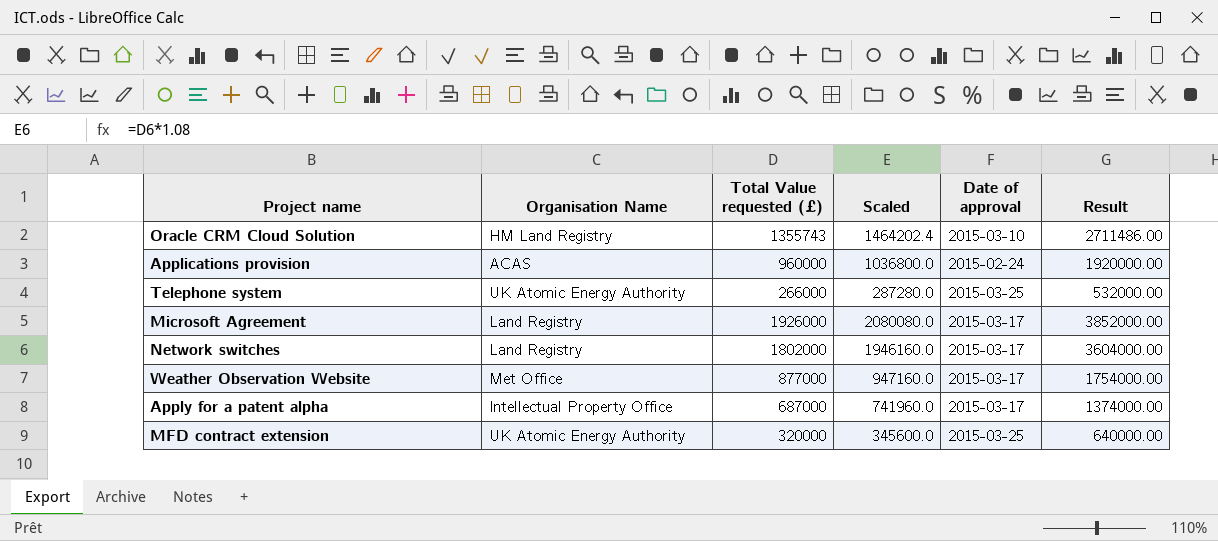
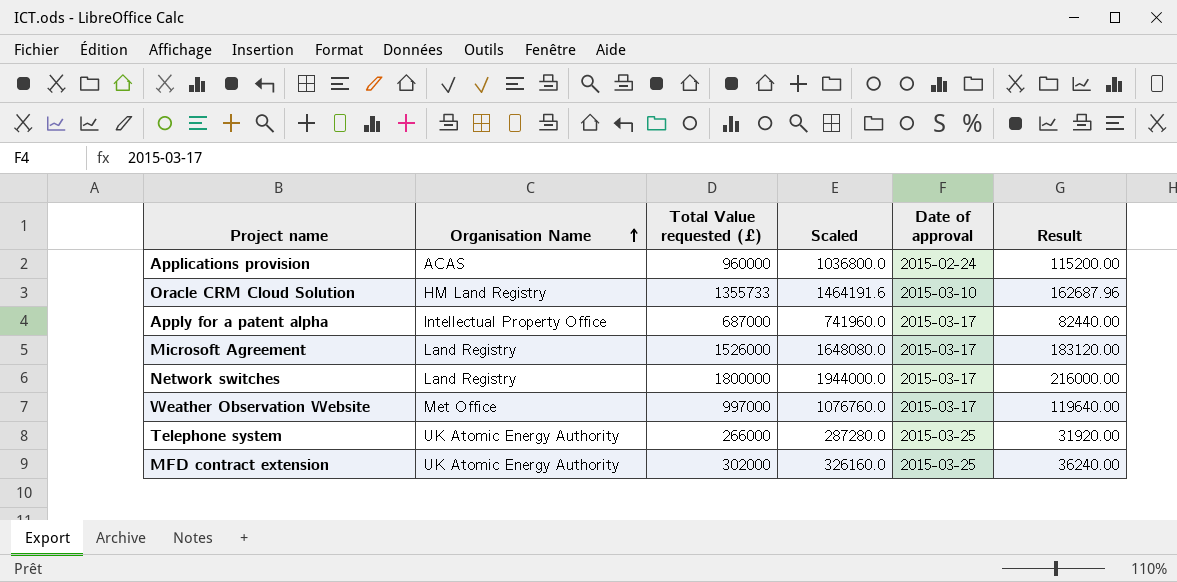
row order: none -> Organisation Name ascending
column Result | formula: [Total Value requested (£)] * 2 -> [Total Value requested (£)] * 0.12
Oracle CRM Cloud Solution | Total Value requested (£): 1355743 -> 1355733
Oracle CRM Cloud Solution | Scaled: 1464202.4 -> 1464191.6
Microsoft Agreement | Total Value requested (£): 1926000 -> 1526000
Microsoft Agreement | Scaled: 2080080.0 -> 1648080.0
Network switches | Total Value requested (£): 1802000 -> 1800000
Network switches | Scaled: 1946160.0 -> 1944000.0
Weather Observation Website | Total Value requested (£): 877000 -> 997000
Weather Observation Website | Scaled: 947160.0 -> 1076760.0
MFD contract extension | Total Value requested (£): 320000 -> 302000
MFD contract extension | Scaled: 345600.0 -> 326160.0

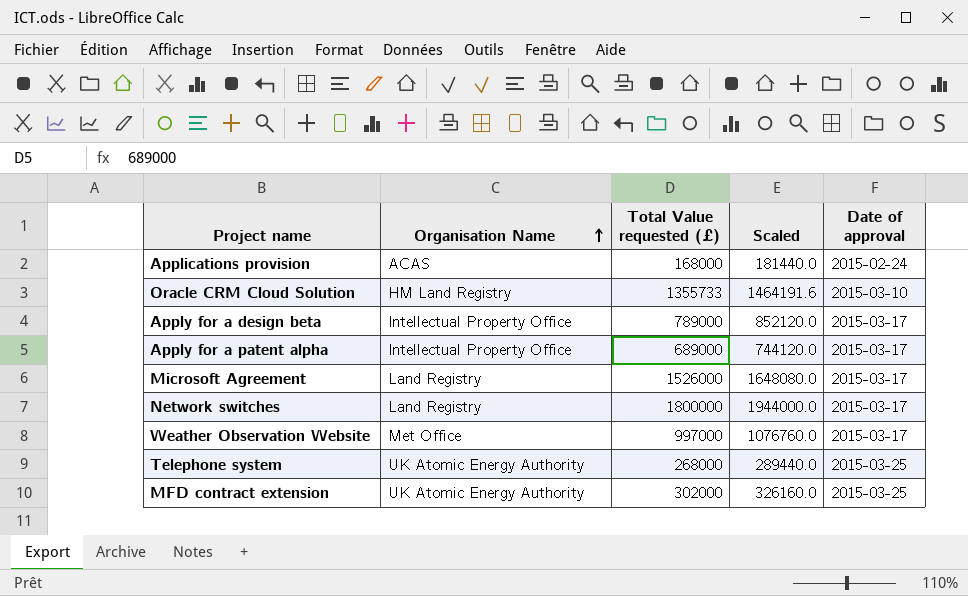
column Result | formula: [Total Value requested (£)] * 0.12 -> none
Applications provision | Total Value requested (£): 960000 -> 168000
Applications provision | Scaled: 1036800.0 -> 181440.0
row Apply for a design beta: none -> Intellectual Property Office | 789000 | 852120.0 | 2015-03-17
Apply for a patent alpha | Total Value requested (£): 687000 -> 689000
Apply for a patent alpha | Scaled: 741960.0 -> 744120.0
Telephone system | Total Value requested (£): 266000 -> 268000
Telephone system | Scaled: 287280.0 -> 289440.0

